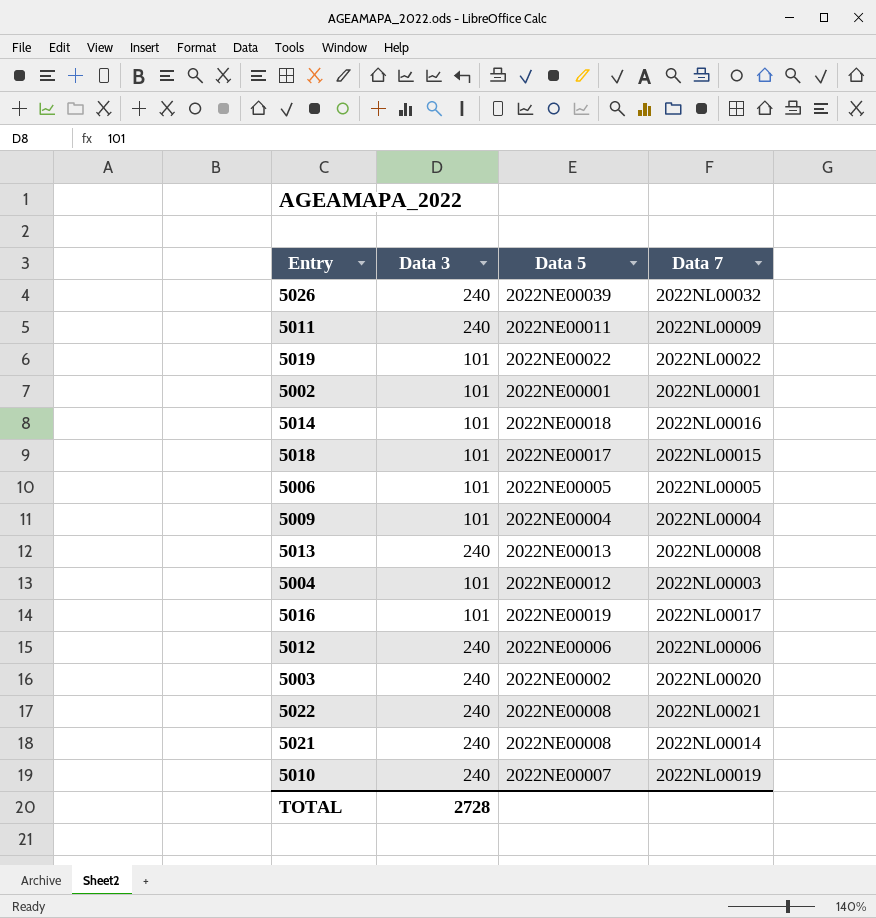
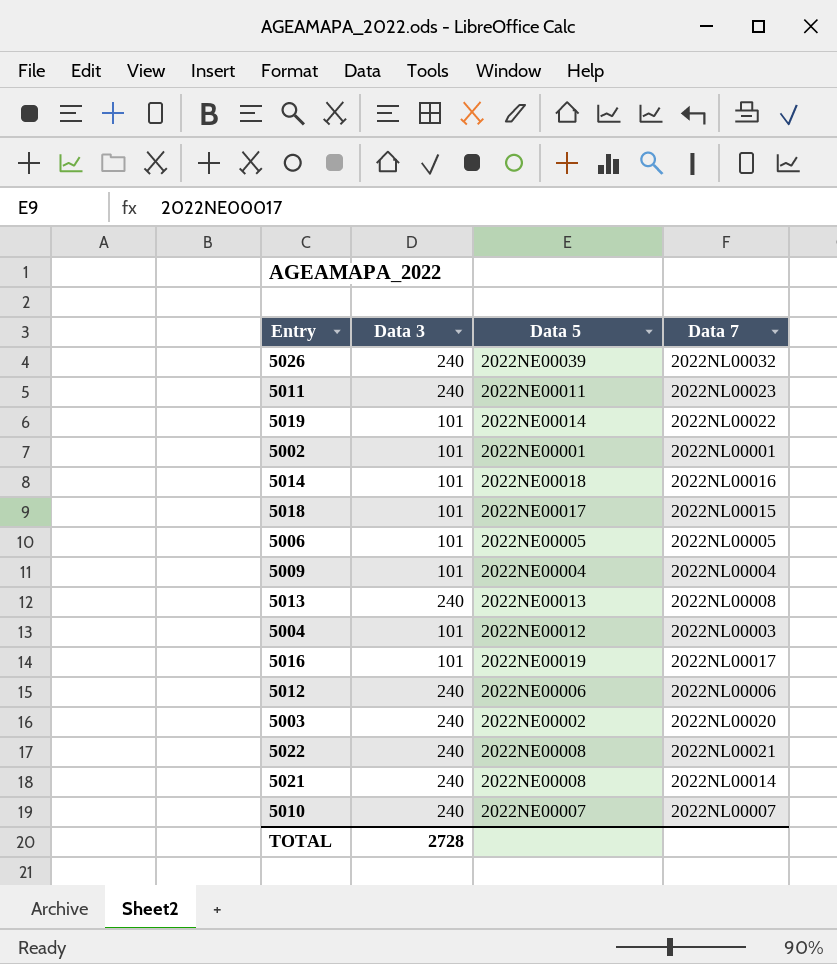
5011 | Data 7: 2022NL00009 -> 2022NL00023
5019 | Data 5: 2022NE00022 -> 2022NE00014
5010 | Data 7: 2022NL00019 -> 2022NL00007

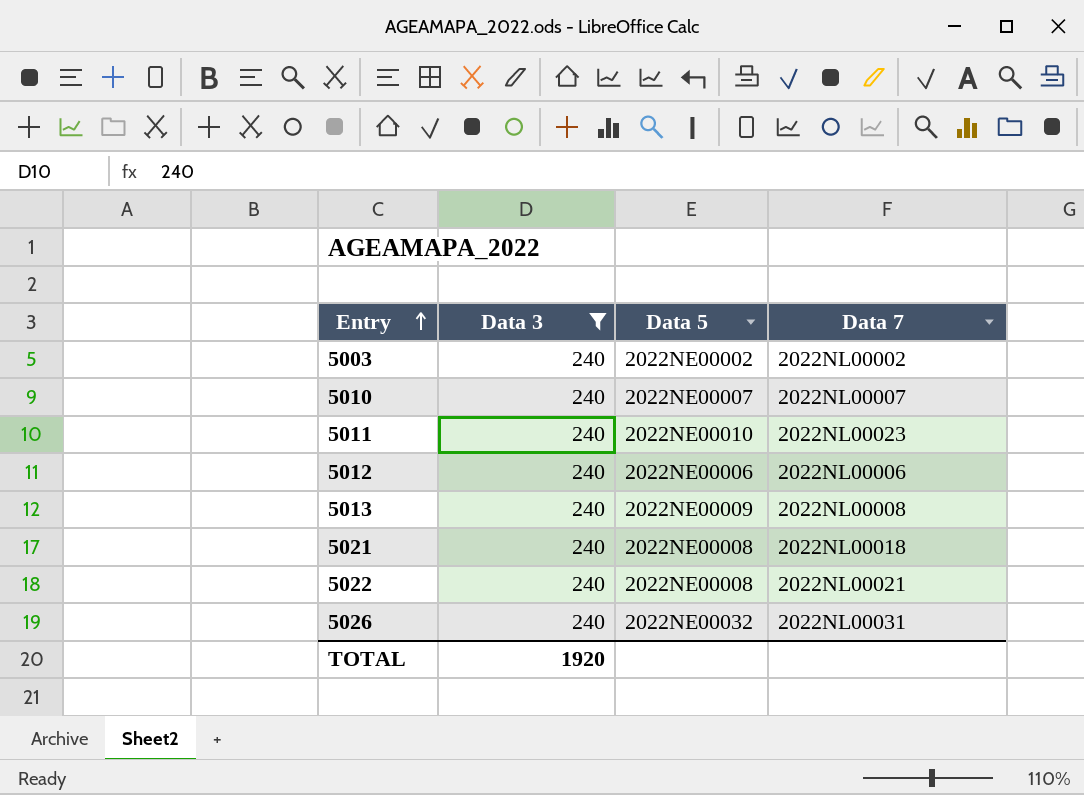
filter: none -> Data 3 = 240
row order: none -> Entry ascending
5003 | Data 7: 2022NL00020 -> 2022NL00002
5011 | Data 5: 2022NE00011 -> 2022NE00010
5013 | Data 5: 2022NE00013 -> 2022NE00009
5021 | Data 7: 2022NL00014 -> 2022NL00018
5026 | Data 5: 2022NE00039 -> 2022NE00032
5026 | Data 7: 2022NL00032 -> 2022NL00031
TOTAL | Data 3: 2728 -> 1920

